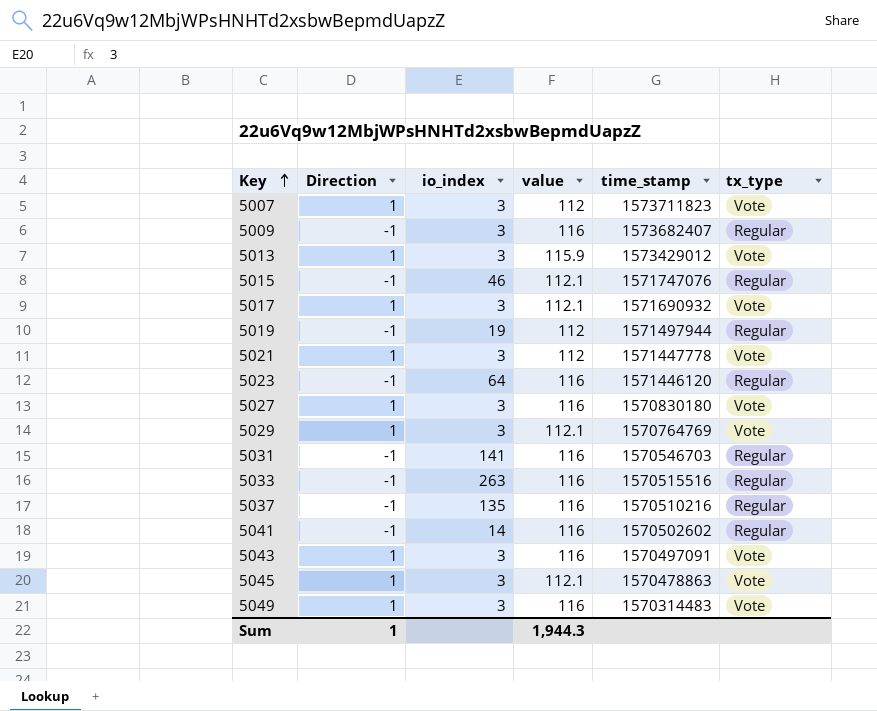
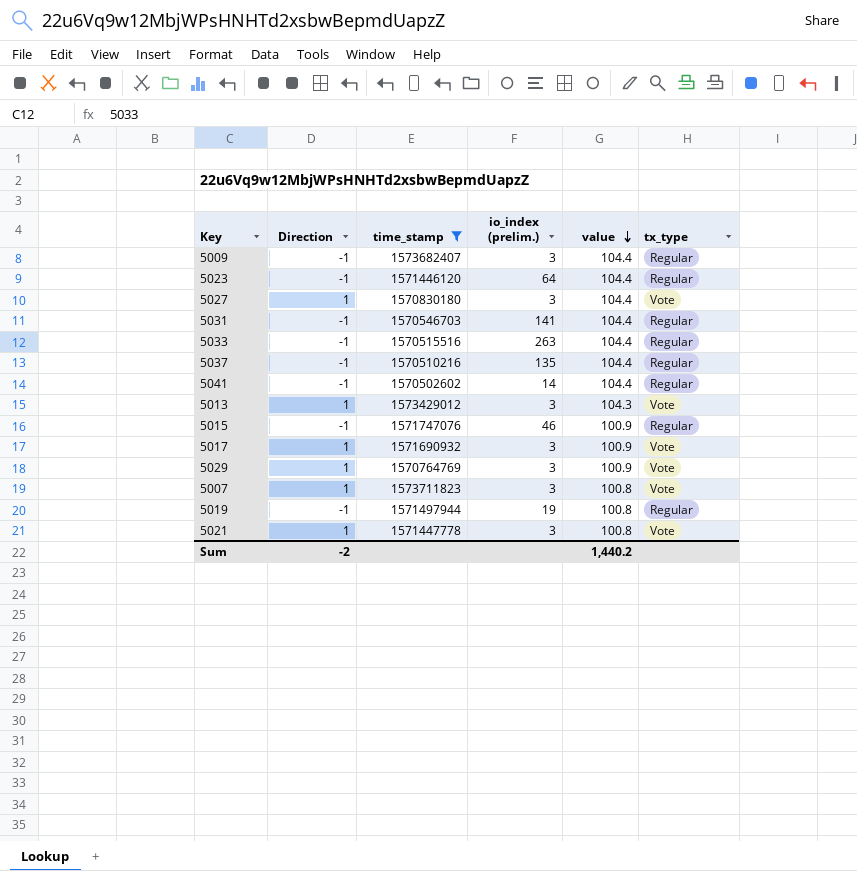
filter: none -> time_stamp >= 1570502602
row order: Key ascending -> value descending
column time_stamp | position: 5 -> 3
column name: io_index -> io_index (prelim.)
5009 | value: 116 -> 104.4
5023 | value: 116 -> 104.4
5027 | value: 116 -> 104.4
5031 | value: 116 -> 104.4
5033 | value: 116 -> 104.4
5037 | value: 116 -> 104.4
5041 | value: 116 -> 104.4
5013 | value: 115.9 -> 104.3
5015 | value: 112.1 -> 100.9
5017 | value: 112.1 -> 100.9
5029 | value: 112.1 -> 100.9
5007 | value: 112 -> 100.8
5019 | value: 112 -> 100.8
5021 | value: 112 -> 100.8
Sum | Direction: 1 -> -2
Sum | value: 1,944.3 -> 1,440.2

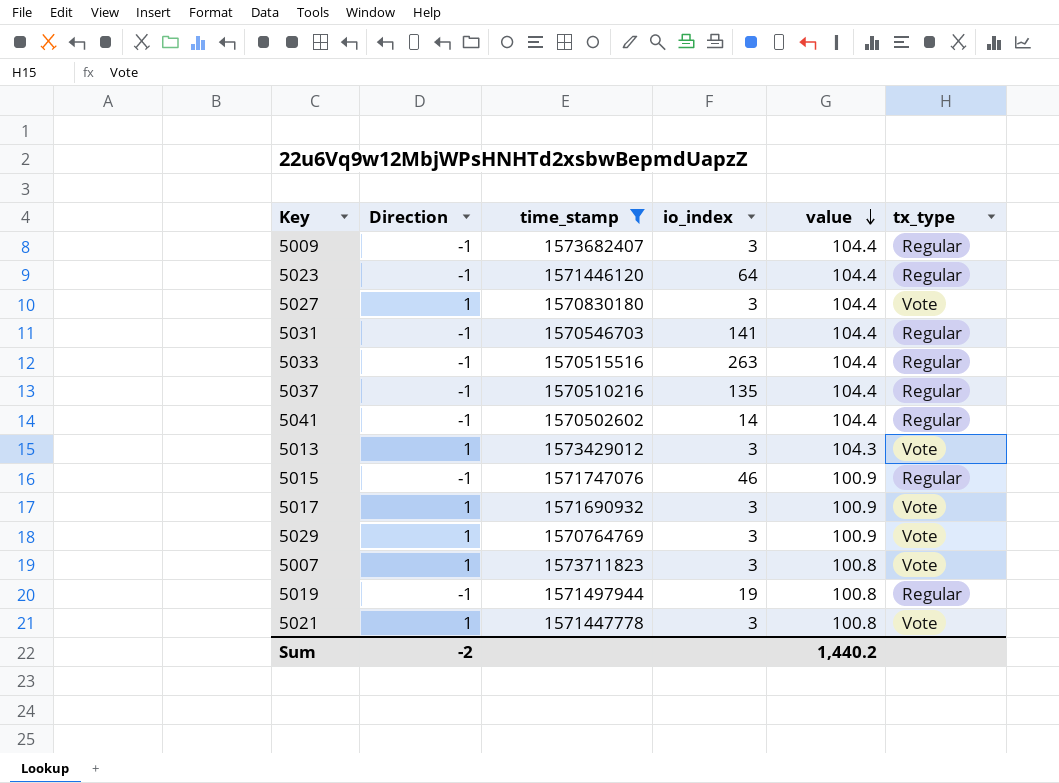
column name: io_index (prelim.) -> io_index

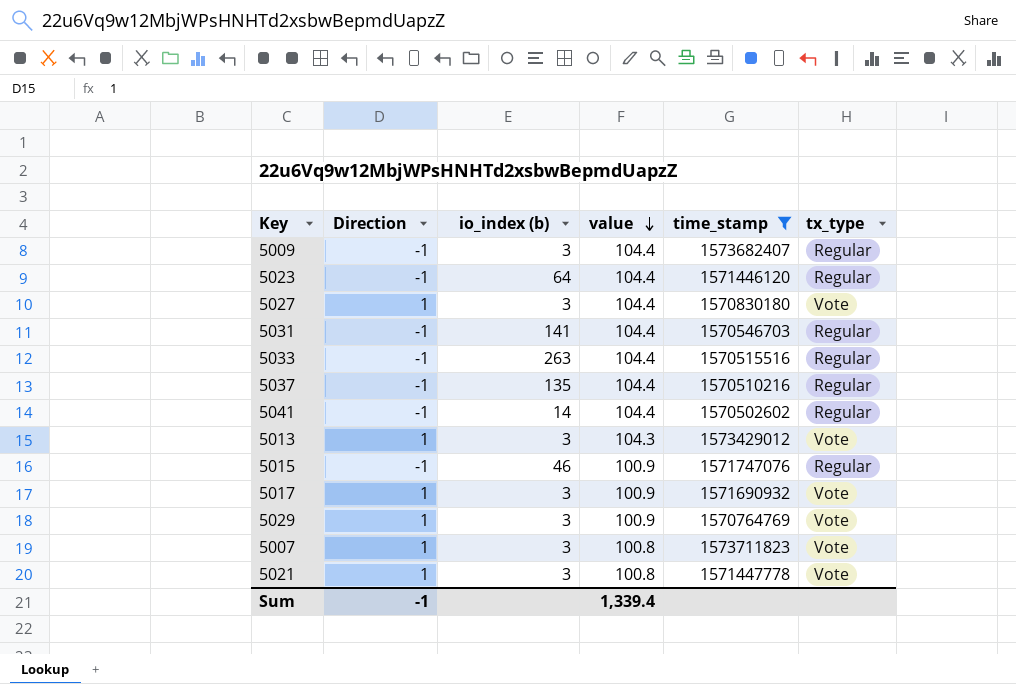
column name: io_index -> io_index (b)
column time_stamp | position: 3 -> 5
row 5019: -1 | 1571497944 | 19 | 100.8 | Regular -> none
Sum | Direction: -2 -> -1
Sum | value: 1,440.2 -> 1,339.4

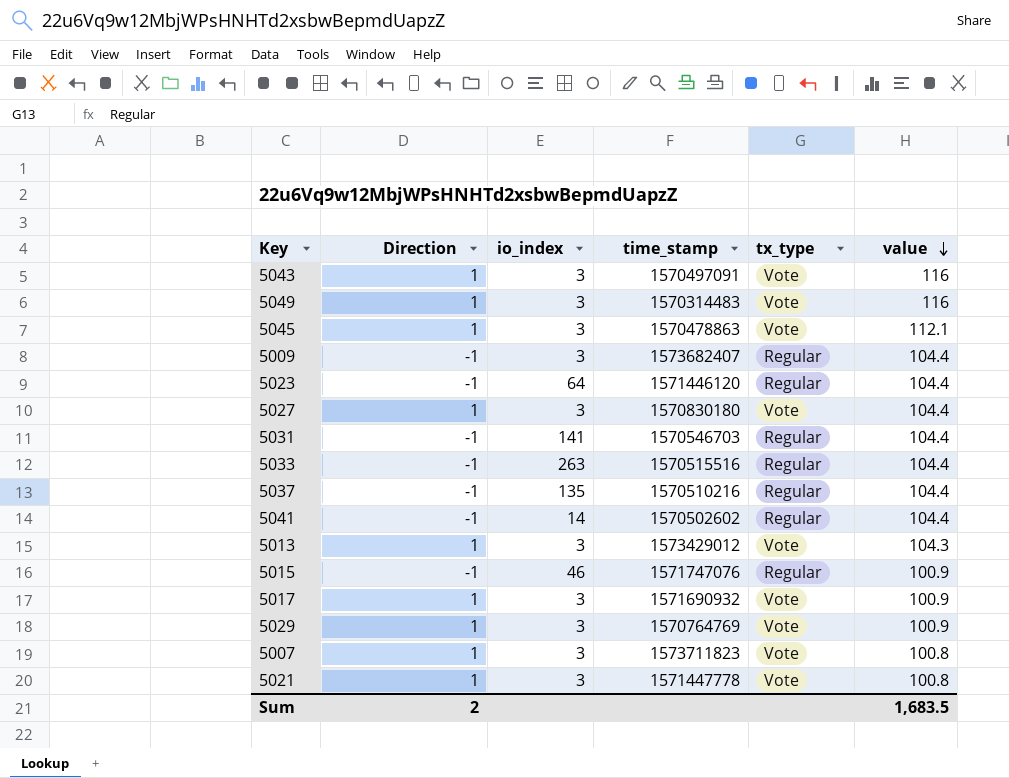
filter: time_stamp >= 1570502602 -> none
column name: io_index (b) -> io_index
column value | position: 4 -> 6
Sum | Direction: -1 -> 2
Sum | value: 1,339.4 -> 1,683.5

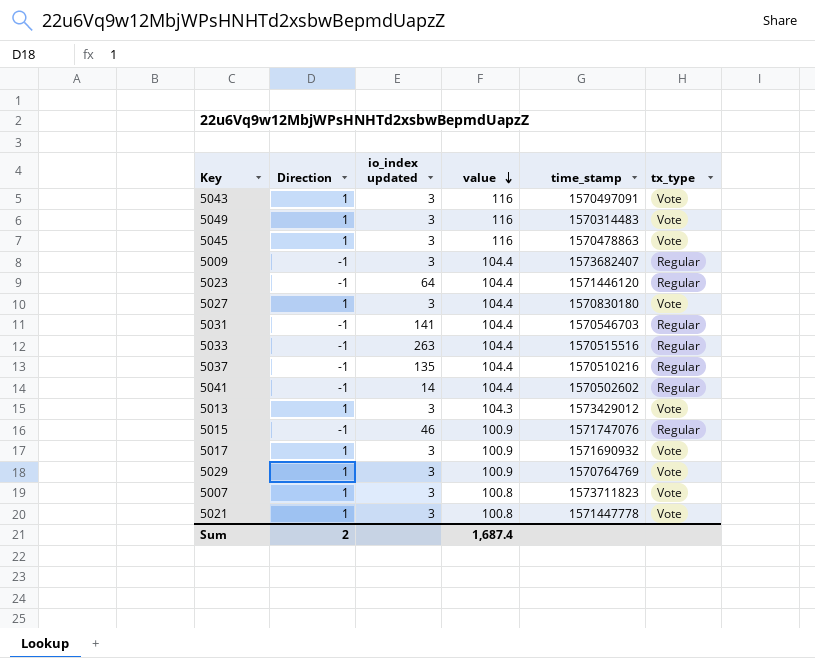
column name: io_index -> io_index updated
column value | position: 6 -> 4
5045 | value: 112.1 -> 116
Sum | value: 1,683.5 -> 1,687.4

